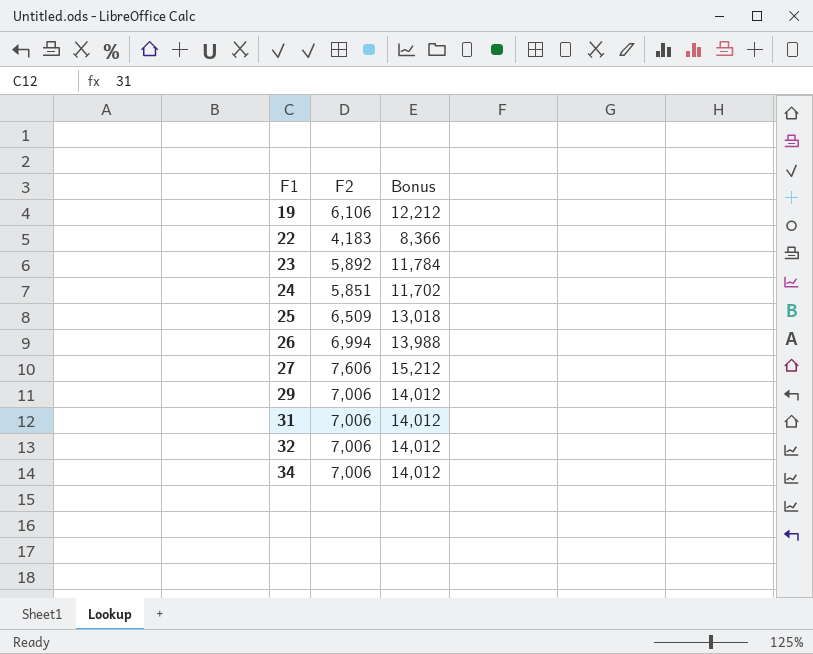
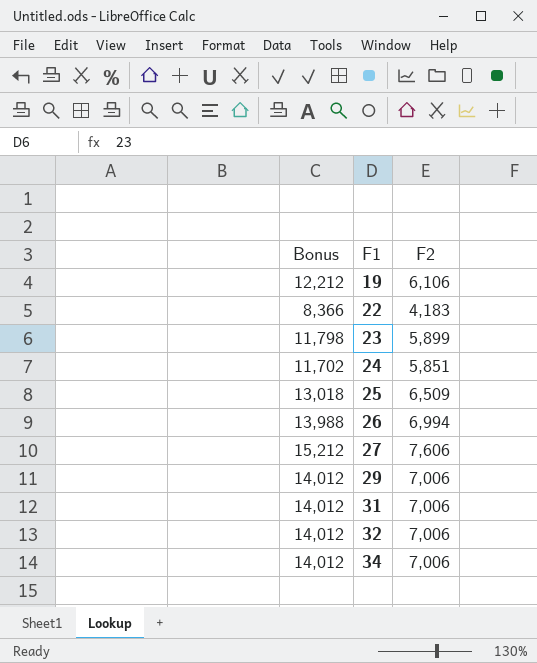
column Bonus | position: 3 -> 1
23 | Bonus: 11,784 -> 11,798
23 | F2: 5,892 -> 5,899

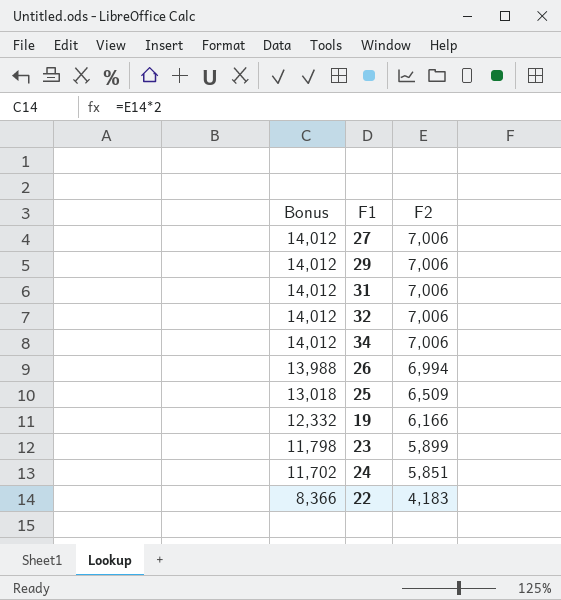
row order: F1 ascending -> Bonus descending
27 | Bonus: 15,212 -> 14,012
27 | F2: 7,606 -> 7,006
19 | Bonus: 12,212 -> 12,332
19 | F2: 6,106 -> 6,166

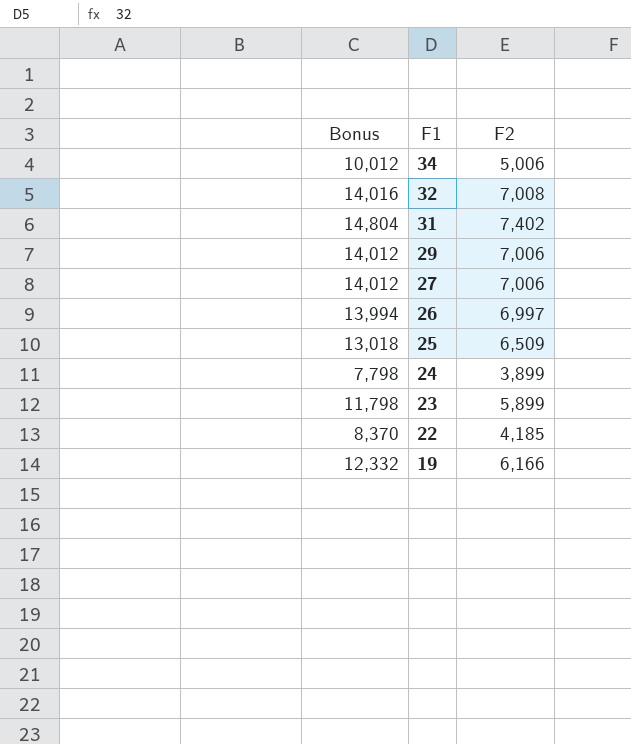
row order: Bonus descending -> F1 descending
34 | Bonus: 14,012 -> 10,012
34 | F2: 7,006 -> 5,006
32 | Bonus: 14,012 -> 14,016
32 | F2: 7,006 -> 7,008
31 | Bonus: 14,012 -> 14,804
31 | F2: 7,006 -> 7,402
26 | Bonus: 13,988 -> 13,994
26 | F2: 6,994 -> 6,997
24 | Bonus: 11,702 -> 7,798
24 | F2: 5,851 -> 3,899
22 | Bonus: 8,366 -> 8,370
22 | F2: 4,183 -> 4,185

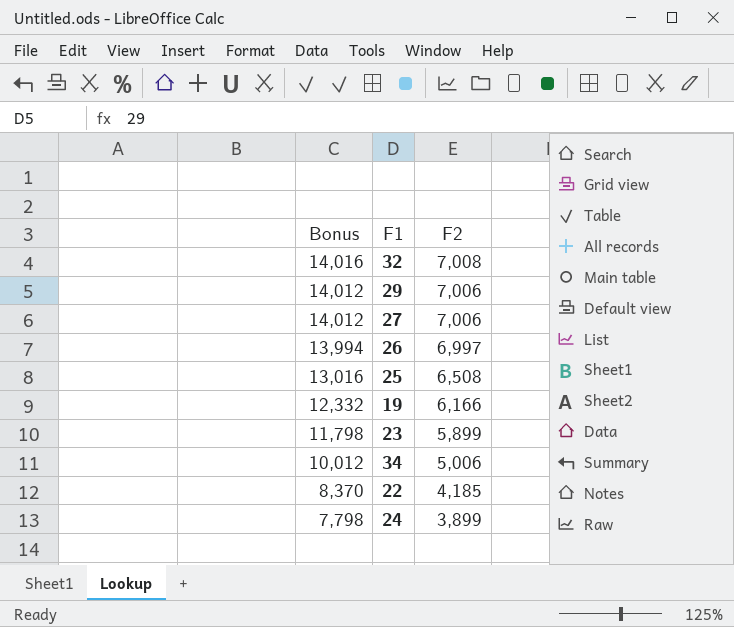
row order: F1 descending -> Bonus descending
row 31: 14,804 | 7,402 -> none
25 | Bonus: 13,018 -> 13,016
25 | F2: 6,509 -> 6,508

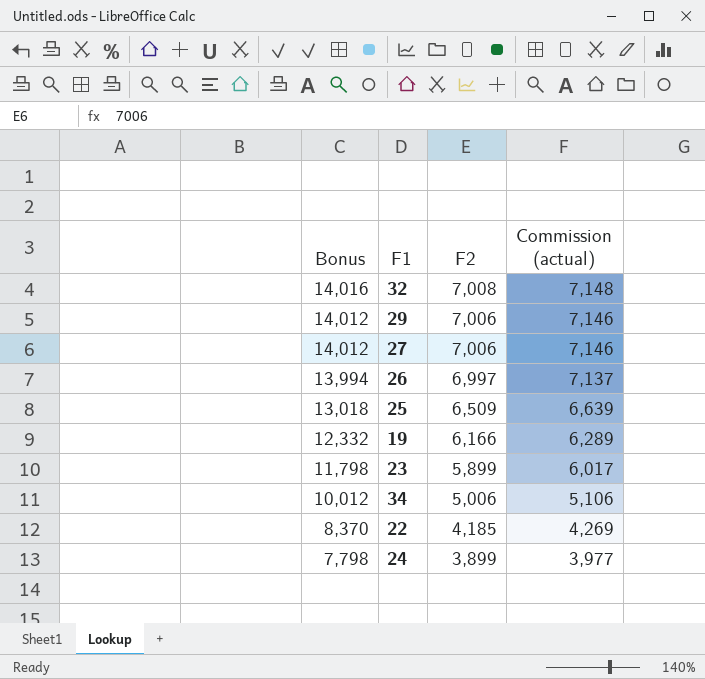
column Commission (actual) | formula: none -> [F2] * 1.02
25 | Bonus: 13,016 -> 13,018
25 | F2: 6,508 -> 6,509

